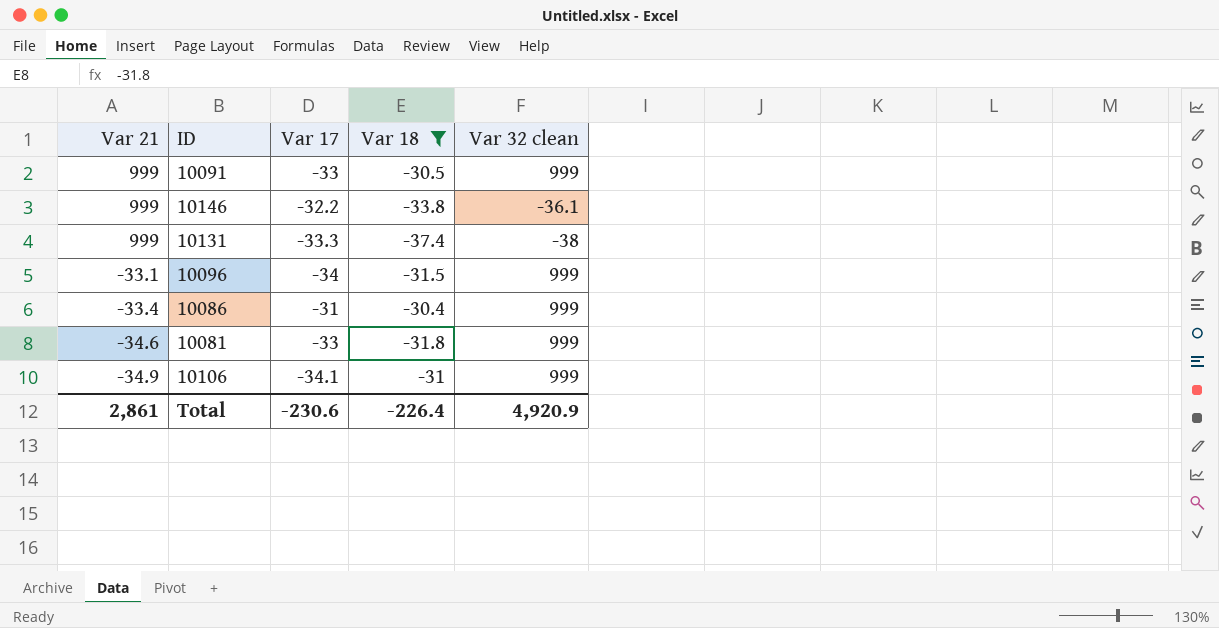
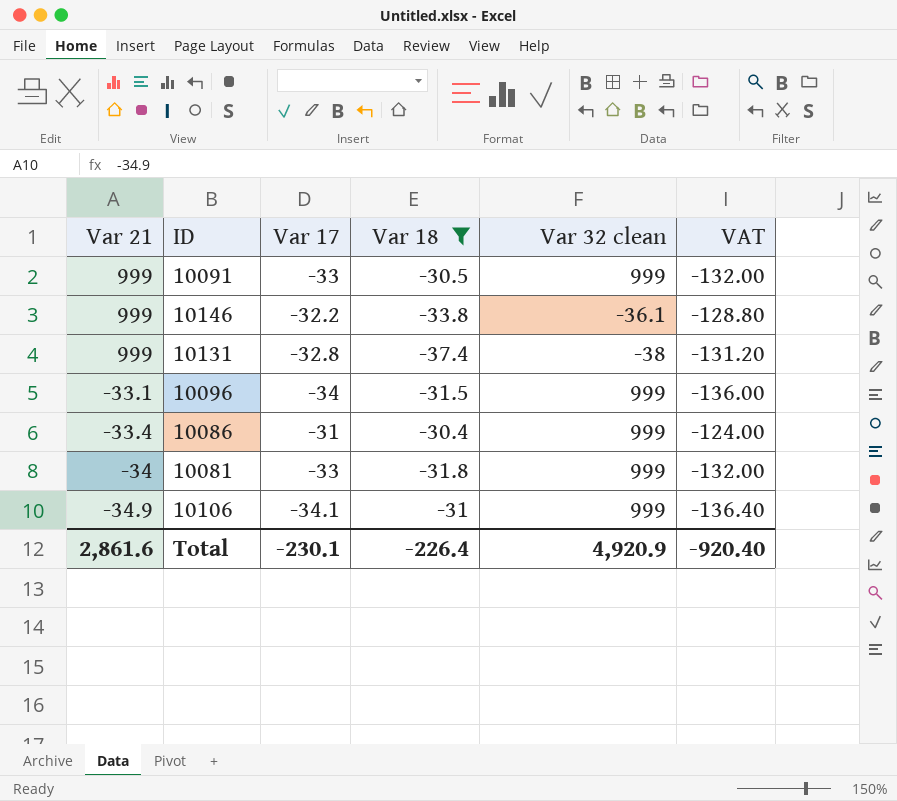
column VAT | formula: none -> [Var 17] * 4
10131 | Var 17: -33.3 -> -32.8
10081 | Var 21: -34.6 -> -34
Total | Var 21: 2,861 -> 2,861.6
Total | Var 17: -230.6 -> -230.1

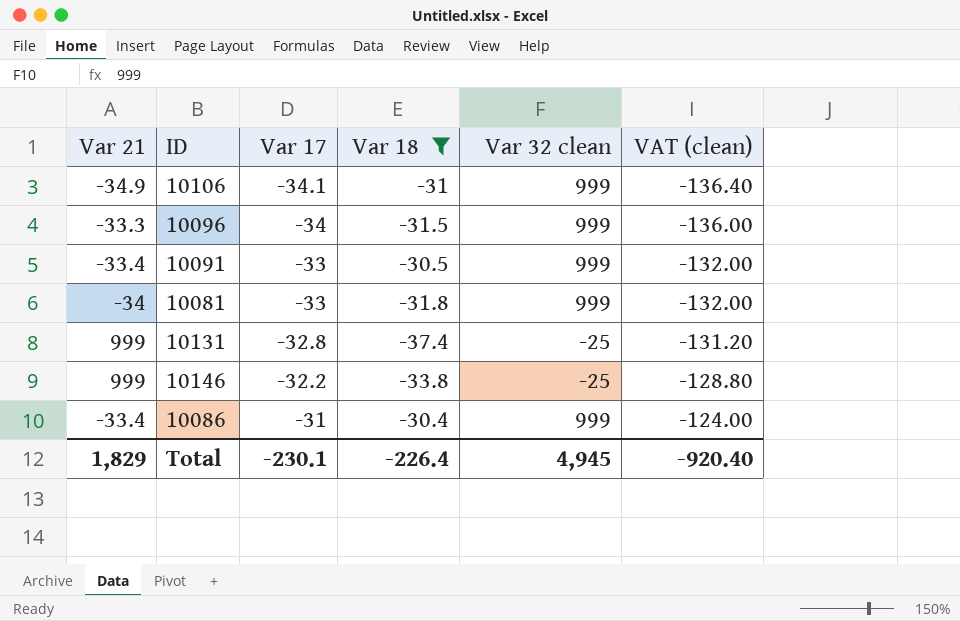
row order: Var 21 descending -> Var 17 ascending
column name: VAT -> VAT (clean)
10096 | Var 21: -33.1 -> -33.3
10091 | Var 21: 999 -> -33.4
10131 | Var 32 clean: -38 -> -25
10146 | Var 32 clean: -36.1 -> -25
Total | Var 21: 2,861.6 -> 1,829
Total | Var 32 clean: 4,920.9 -> 4,945

